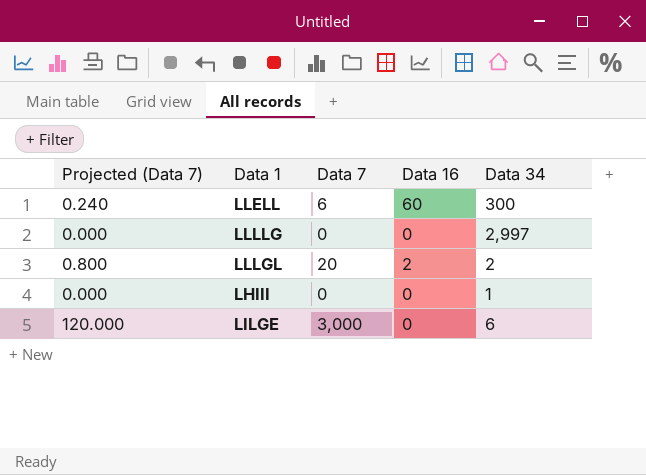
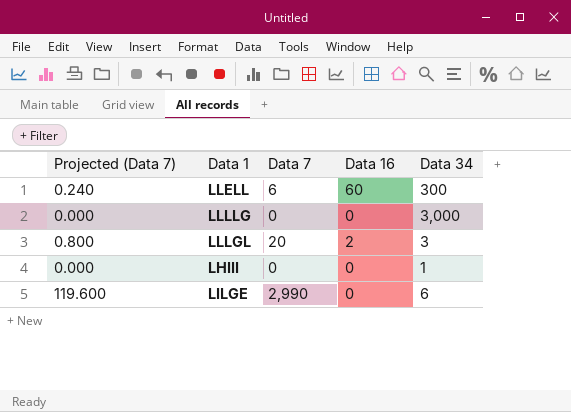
LLLLG | Data 34: 2,997 -> 3,000
LLLGL | Data 34: 2 -> 3
LILGE | Projected (Data 7): 120.000 -> 119.600
LILGE | Data 7: 3,000 -> 2,990

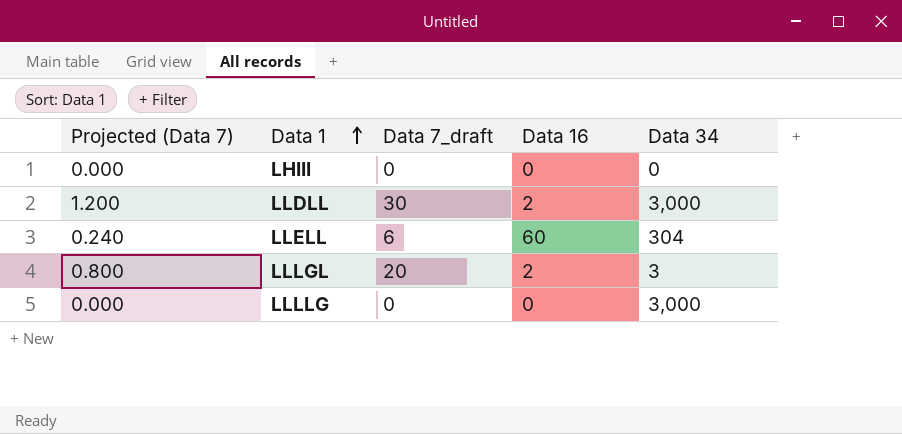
row order: none -> Data 1 ascending
column name: Data 7 -> Data 7_draft
row LILGE: 119.600 | 2,990 | 0 | 6 -> none
LHIII | Data 34: 1 -> 0
row LLDLL: none -> 1.200 | 30 | 2 | 3,000
LLELL | Data 34: 300 -> 304

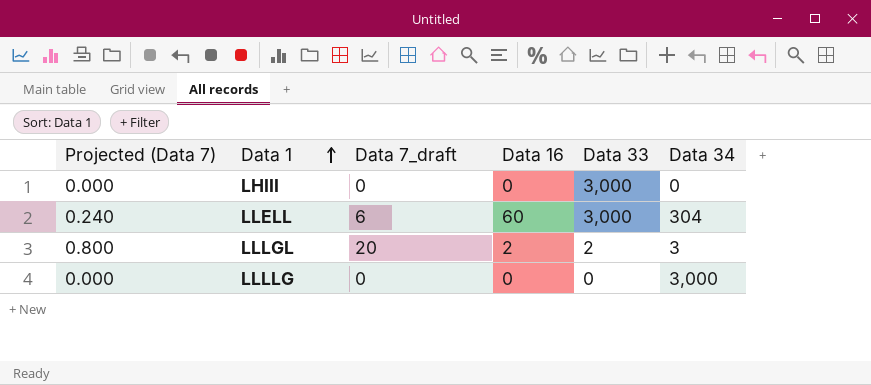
column Data 33 | position: none -> 5
row LLDLL: 1.200 | 30 | 2 | 3,000 -> none

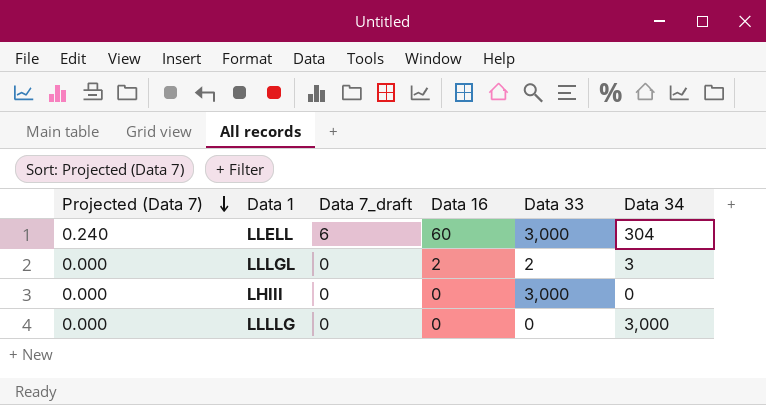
row order: Data 1 ascending -> Projected (Data 7) descending
LLLGL | Projected (Data 7): 0.800 -> 0.000
LLLGL | Data 7_draft: 20 -> 0

